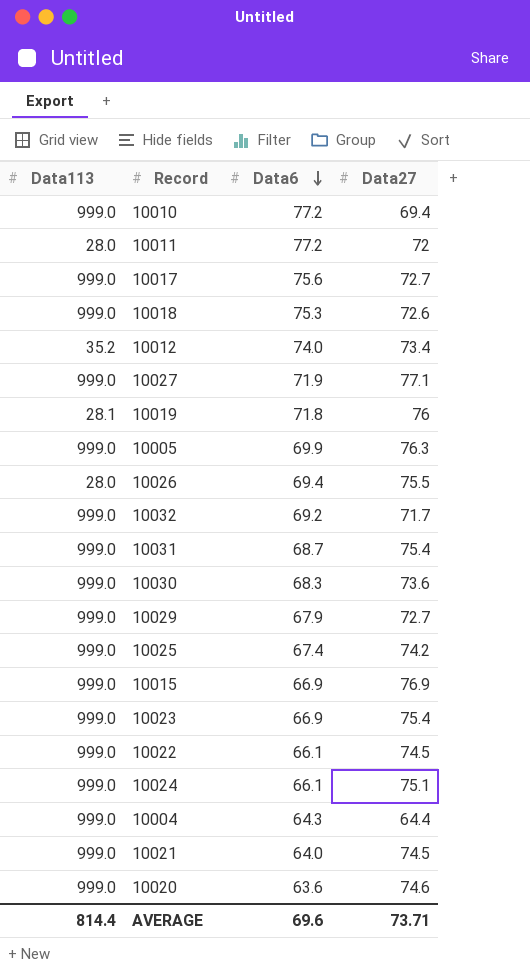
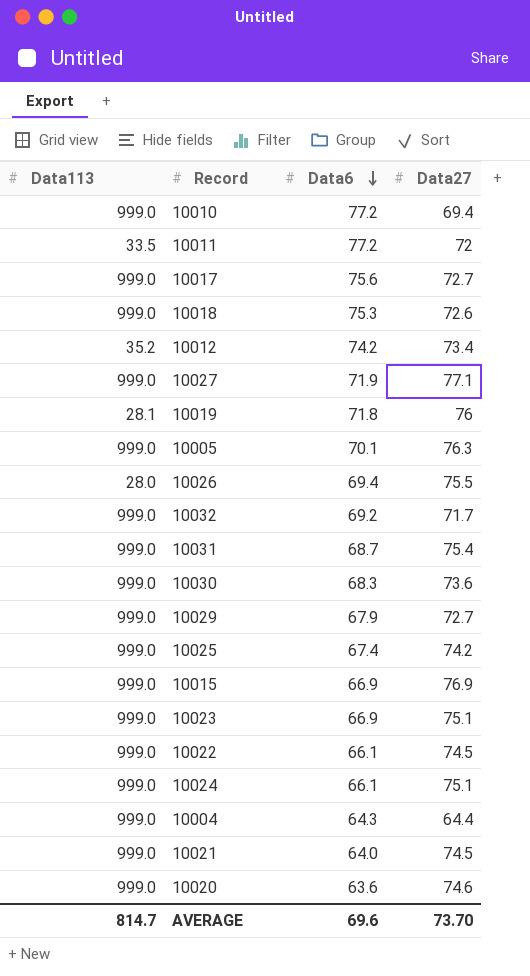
10011 | Data113: 28.0 -> 33.5
10012 | Data6: 74.0 -> 74.2
10005 | Data6: 69.9 -> 70.1
10023 | Data27: 75.4 -> 75.1
AVERAGE | Data113: 814.4 -> 814.7
AVERAGE | Data27: 73.71 -> 73.70

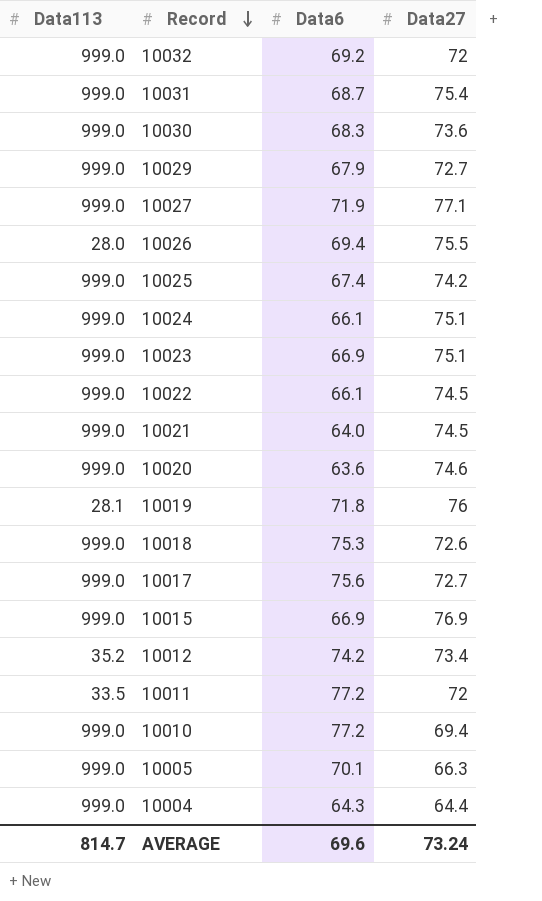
row order: Data6 descending -> Record descending
10032 | Data27: 71.7 -> 72
10005 | Data27: 76.3 -> 66.3
AVERAGE | Data27: 73.70 -> 73.24

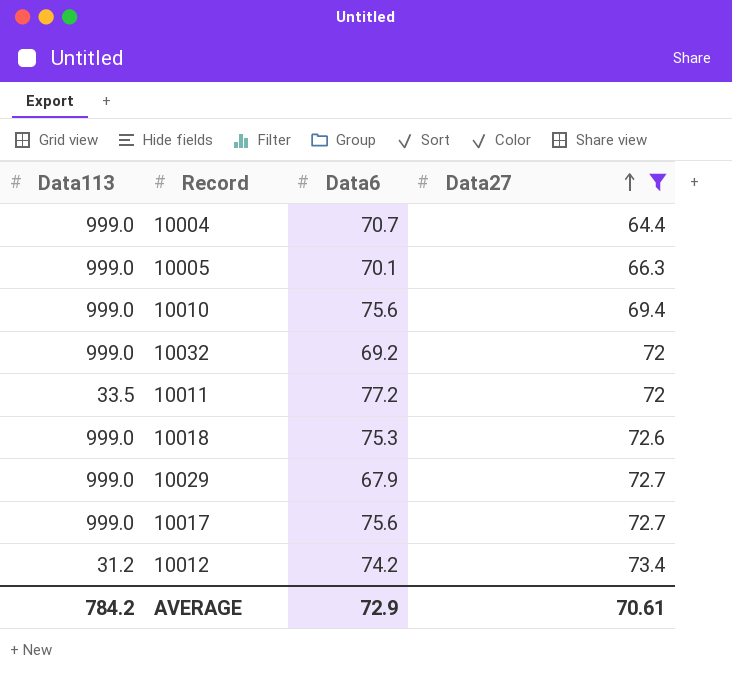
filter: none -> Data27 <= 73.4
row order: Record descending -> Data27 ascending
10004 | Data6: 64.3 -> 70.7
10010 | Data6: 77.2 -> 75.6
10012 | Data113: 35.2 -> 31.2
AVERAGE | Data113: 814.7 -> 784.2
AVERAGE | Data6: 69.6 -> 72.9
AVERAGE | Data27: 73.24 -> 70.61

